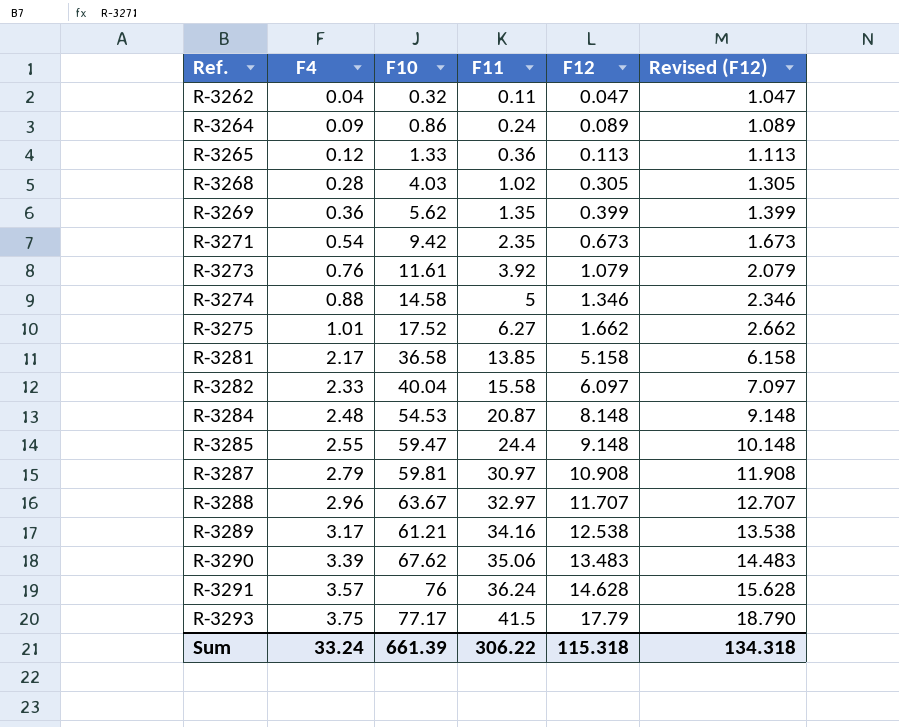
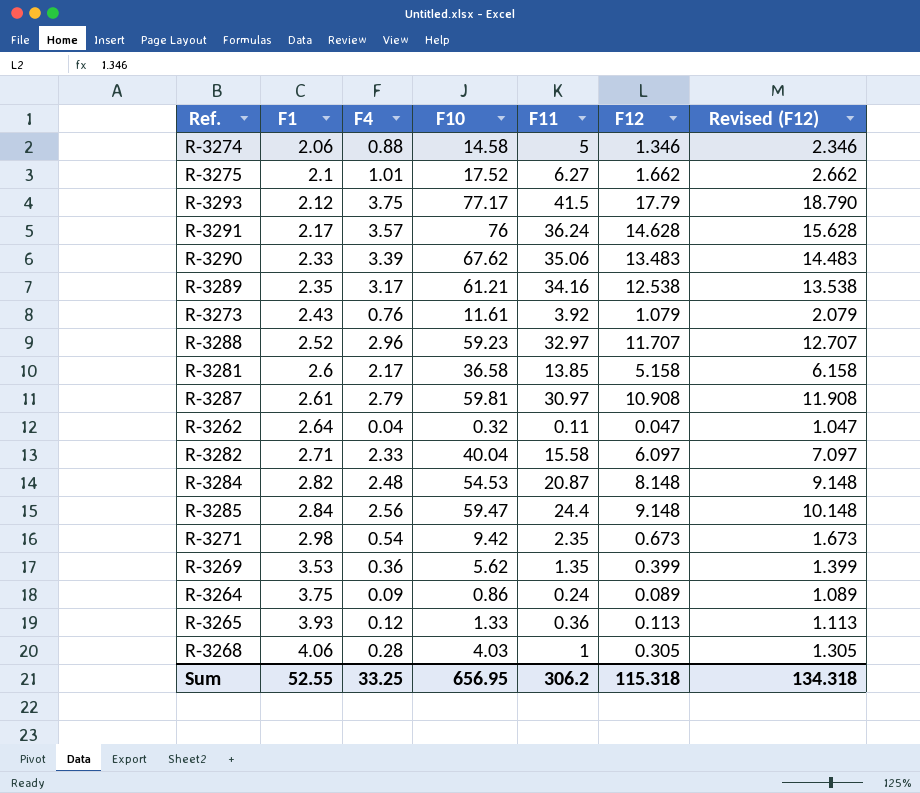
row order: Ref. ascending -> F1 ascending
column F1 | position: none -> 2
R-3288 | F10: 63.67 -> 59.23
R-3285 | F4: 2.55 -> 2.56
R-3268 | F11: 1.02 -> 1
Sum | F4: 33.24 -> 33.25
Sum | F10: 661.39 -> 656.95
Sum | F11: 306.22 -> 306.2

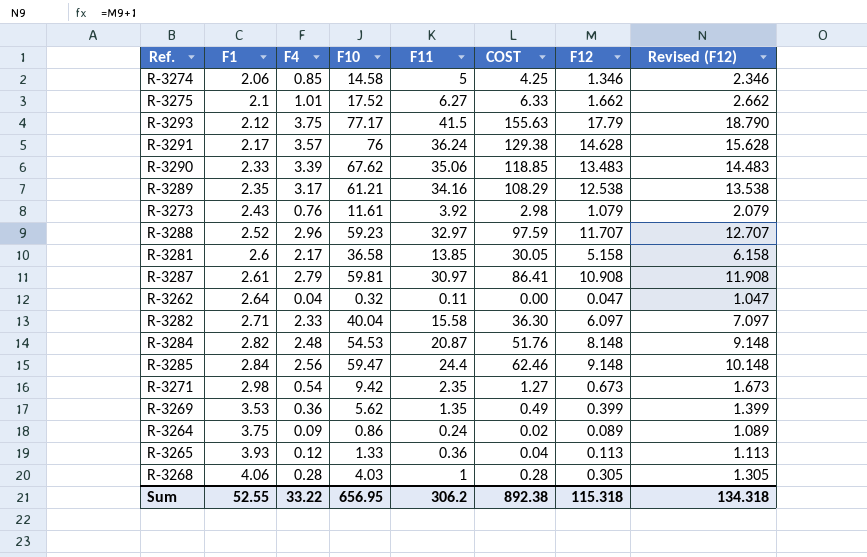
column COST | formula: none -> [F4] * [F11]
R-3274 | F4: 0.88 -> 0.85
Sum | F4: 33.25 -> 33.22

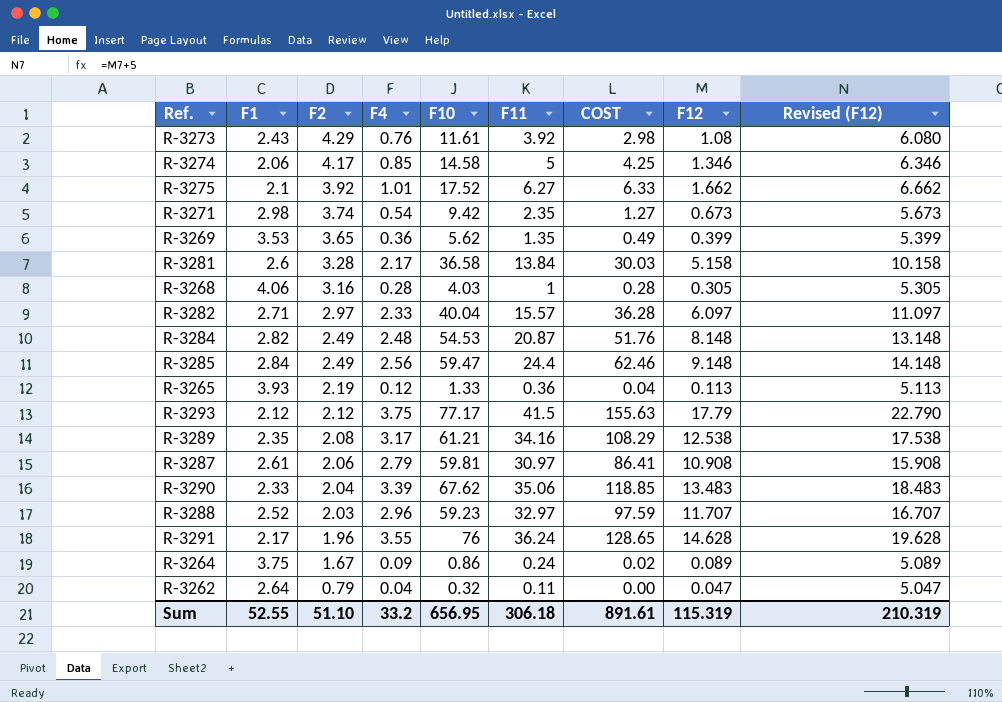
row order: F1 ascending -> F2 descending
column F2 | position: none -> 3
column Revised (F12) | formula: [F12] + 1 -> [F12] + 5
R-3273 | F12: 1.079 -> 1.08
R-3281 | F11: 13.85 -> 13.84
R-3281 | COST: 30.05 -> 30.03
R-3282 | F11: 15.58 -> 15.57
R-3282 | COST: 36.30 -> 36.28
R-3291 | F4: 3.57 -> 3.55
R-3291 | COST: 129.38 -> 128.65
Sum | F4: 33.22 -> 33.2
Sum | F11: 306.2 -> 306.18
Sum | COST: 892.38 -> 891.61
Sum | F12: 115.318 -> 115.319
Sum | Revised (F12): 134.318 -> 210.319

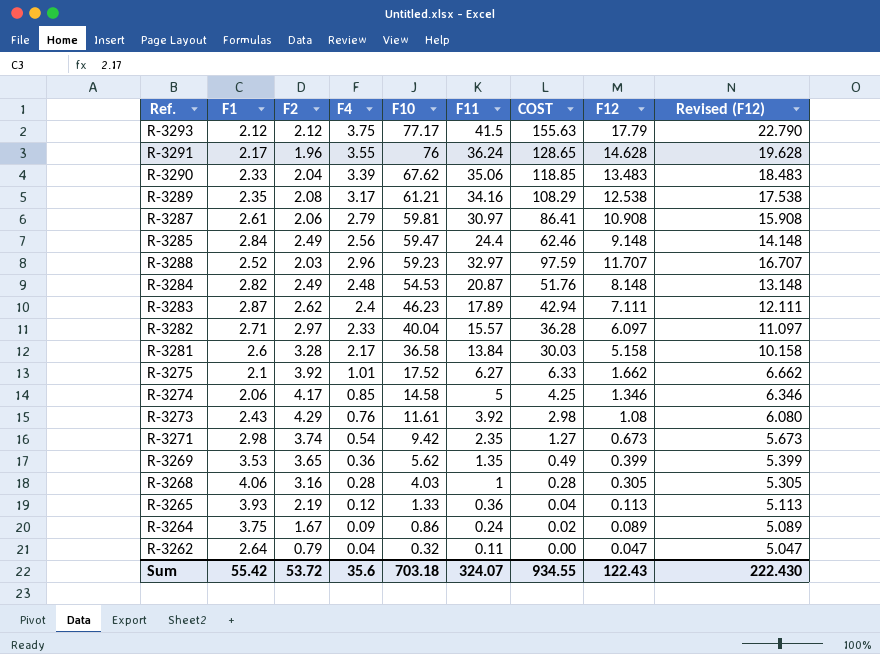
row order: F2 descending -> F10 descending
row R-3283: none -> 2.87 | 2.62 | 2.4 | 46.23 | 17.89 | 42.94 | 7.111 | 12.111
Sum | F1: 52.55 -> 55.42
Sum | F2: 51.10 -> 53.72
Sum | F4: 33.2 -> 35.6
Sum | F10: 656.95 -> 703.18
Sum | F11: 306.18 -> 324.07
Sum | COST: 891.61 -> 934.55
Sum | F12: 115.319 -> 122.43
Sum | Revised (F12): 210.319 -> 222.430

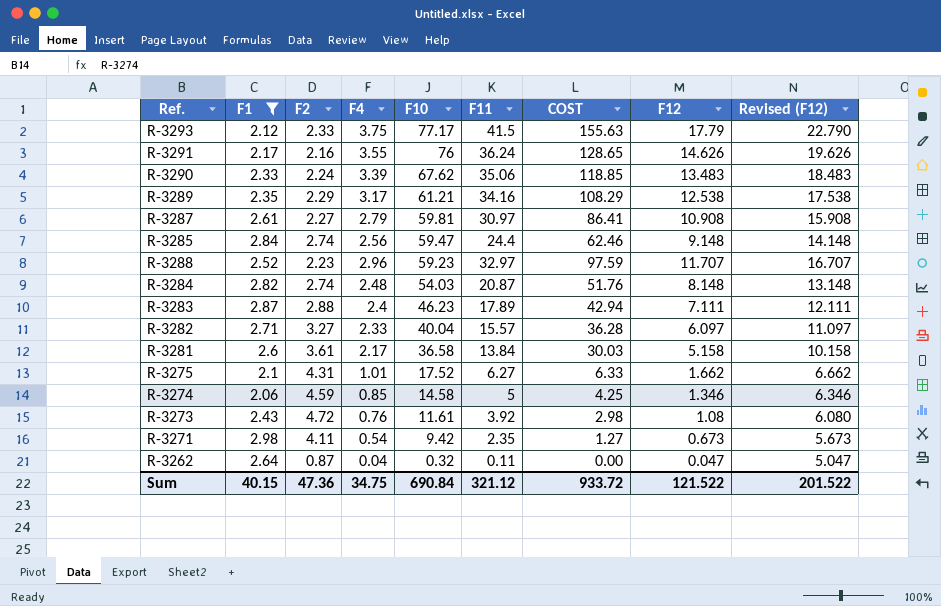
filter: none -> F1 <= 2.98
R-3293 | F2: 2.12 -> 2.33
R-3291 | F2: 1.96 -> 2.16
R-3291 | F12: 14.628 -> 14.626
R-3291 | Revised (F12): 19.628 -> 19.626
R-3290 | F2: 2.04 -> 2.24
R-3289 | F2: 2.08 -> 2.29
R-3287 | F2: 2.06 -> 2.27
R-3285 | F2: 2.49 -> 2.74
R-3288 | F2: 2.03 -> 2.23
R-3284 | F2: 2.49 -> 2.74
R-3284 | F10: 54.53 -> 54.03
R-3283 | F2: 2.62 -> 2.88
R-3282 | F2: 2.97 -> 3.27
R-3281 | F2: 3.28 -> 3.61
R-3275 | F2: 3.92 -> 4.31
R-3274 | F2: 4.17 -> 4.59
R-3273 | F2: 4.29 -> 4.72
R-3271 | F2: 3.74 -> 4.11
R-3262 | F2: 0.79 -> 0.87
Sum | F1: 55.42 -> 40.15
Sum | F2: 53.72 -> 47.36
Sum | F4: 35.6 -> 34.75
Sum | F10: 703.18 -> 690.84
Sum | F11: 324.07 -> 321.12
Sum | COST: 934.55 -> 933.72
Sum | F12: 122.43 -> 121.522
Sum | Revised (F12): 222.430 -> 201.522

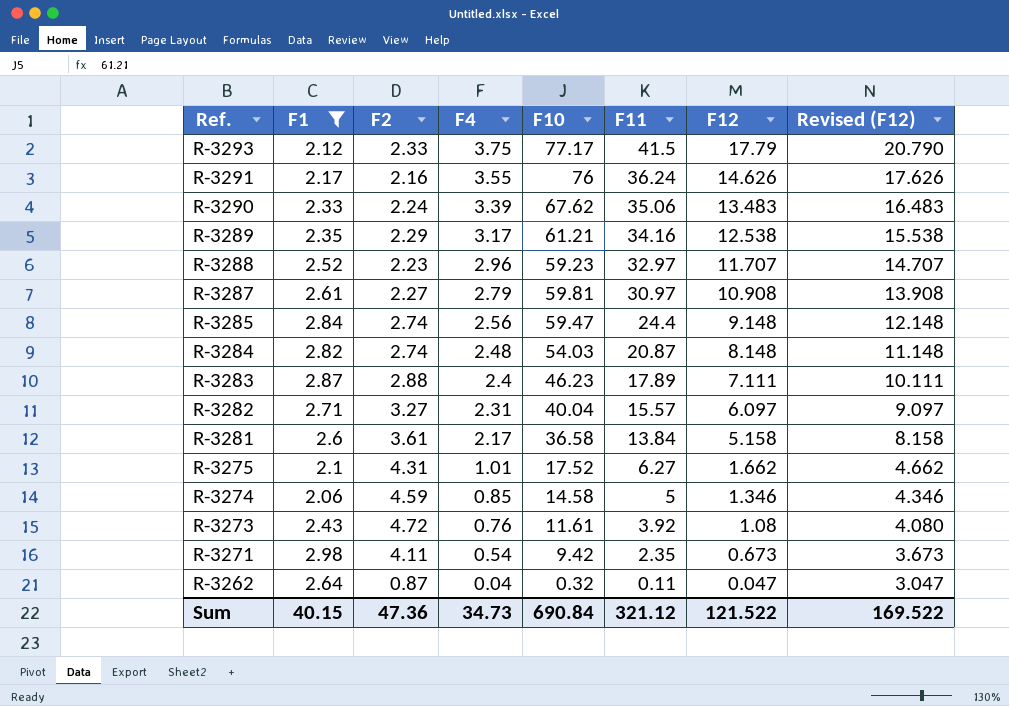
row order: F10 descending -> Ref. descending
column COST | formula: [F4] * [F11] -> none
column Revised (F12) | formula: [F12] + 5 -> [F12] + 3
R-3282 | F4: 2.33 -> 2.31
Sum | F4: 34.75 -> 34.73
Sum | Revised (F12): 201.522 -> 169.522

